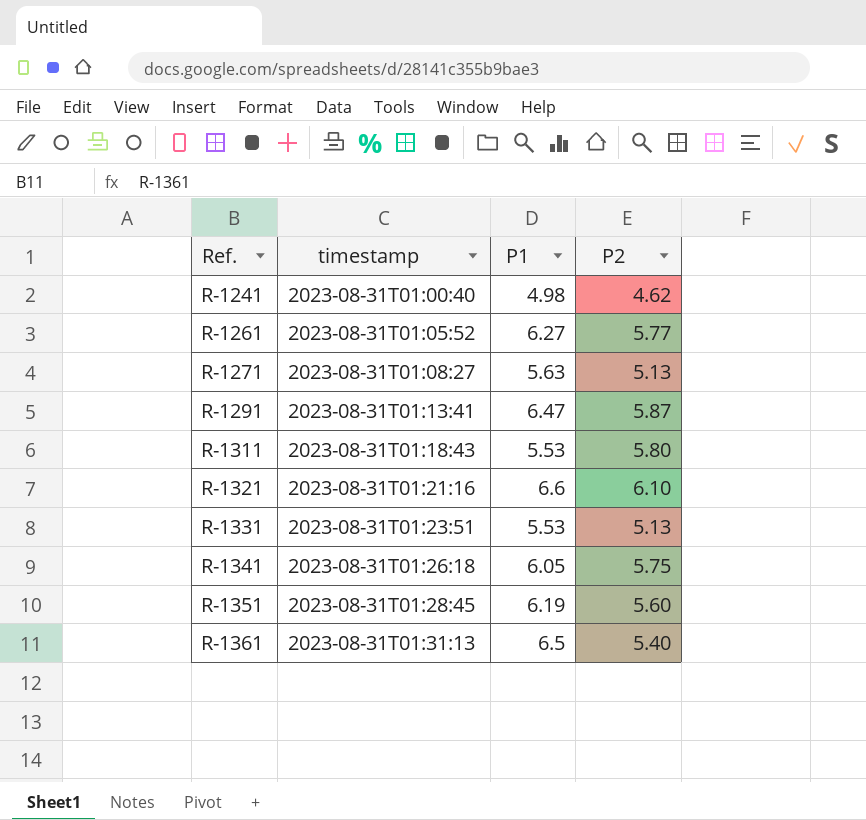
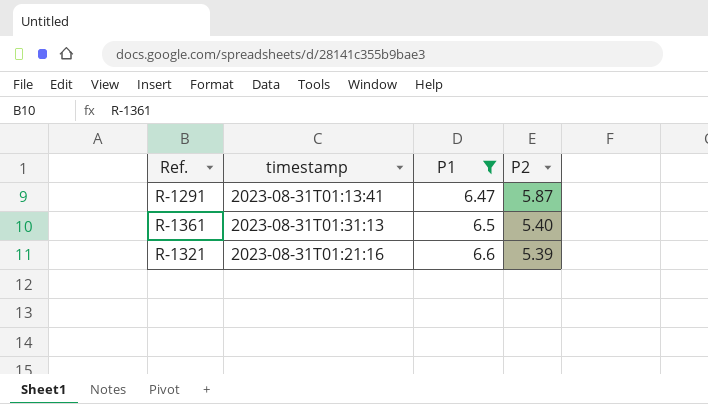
filter: none -> P1 >= 6.47
row order: Ref. ascending -> P1 ascending
R-1321 | P2: 6.10 -> 5.39

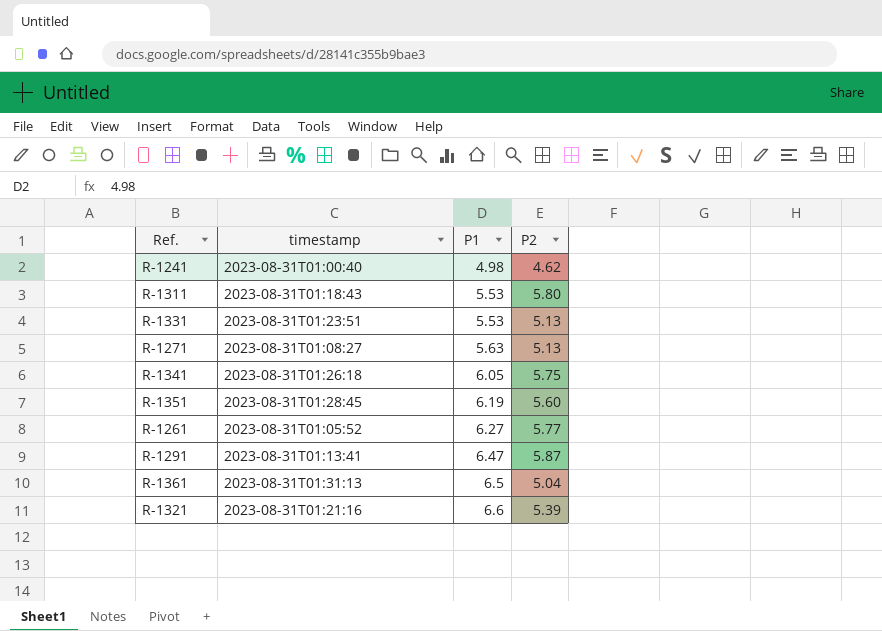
filter: P1 >= 6.47 -> none
R-1361 | P2: 5.40 -> 5.04

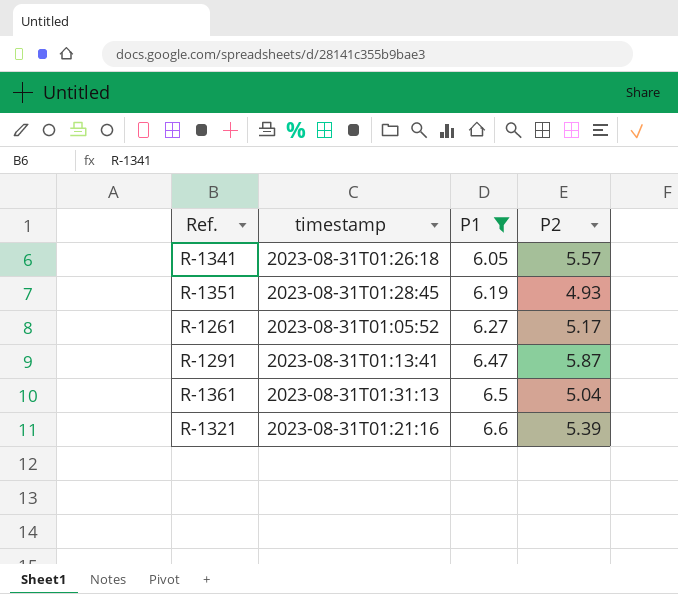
filter: none -> P1 >= 6.05
R-1341 | P2: 5.75 -> 5.57
R-1351 | P2: 5.60 -> 4.93
R-1261 | P2: 5.77 -> 5.17

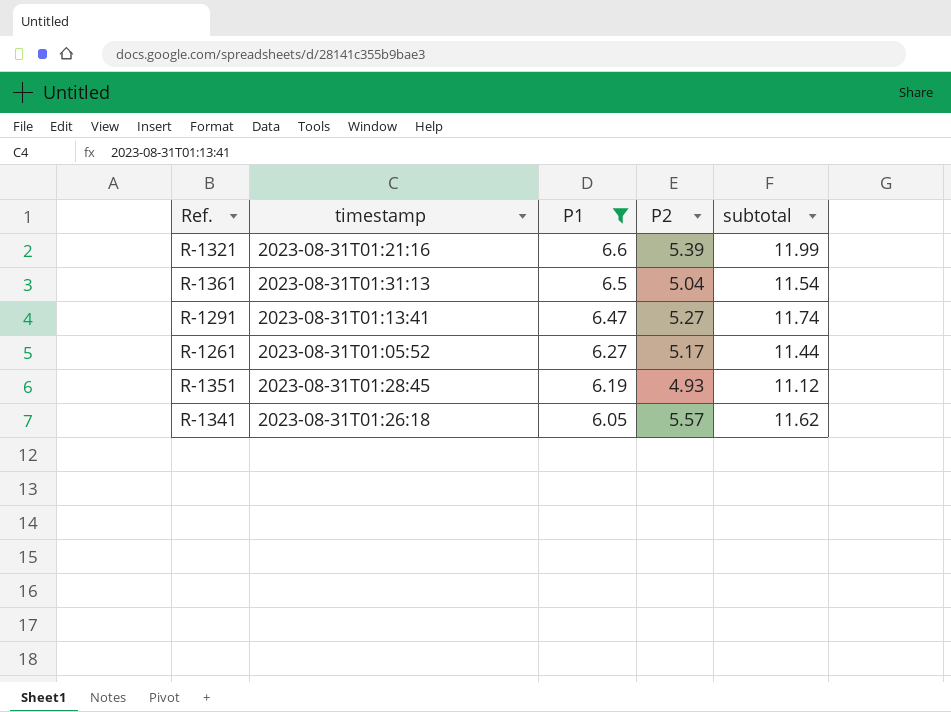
row order: P1 ascending -> P1 descending
column subtotal | formula: none -> [P1] + [P2]
R-1291 | P2: 5.87 -> 5.27

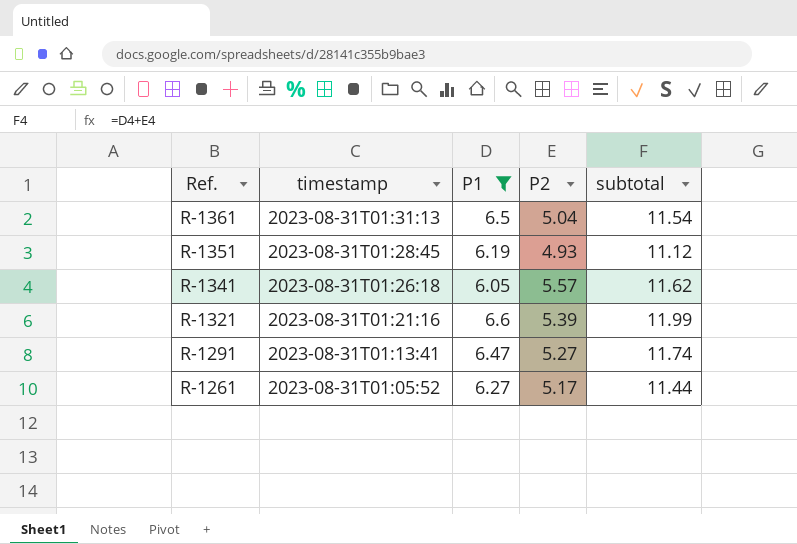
row order: P1 descending -> Ref. descending

